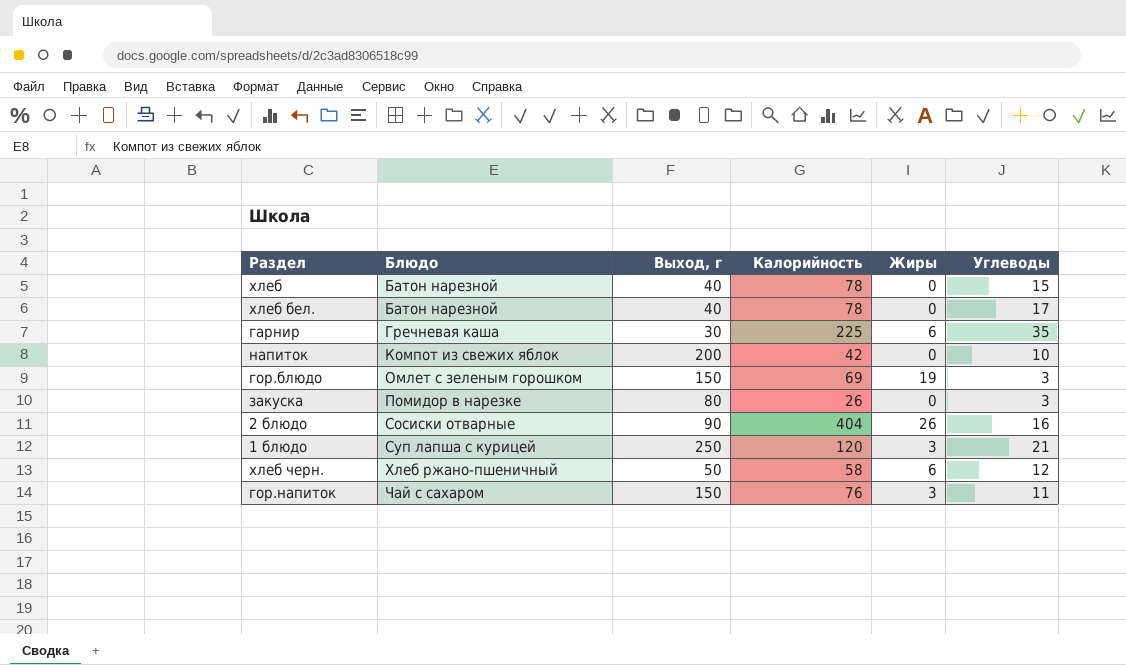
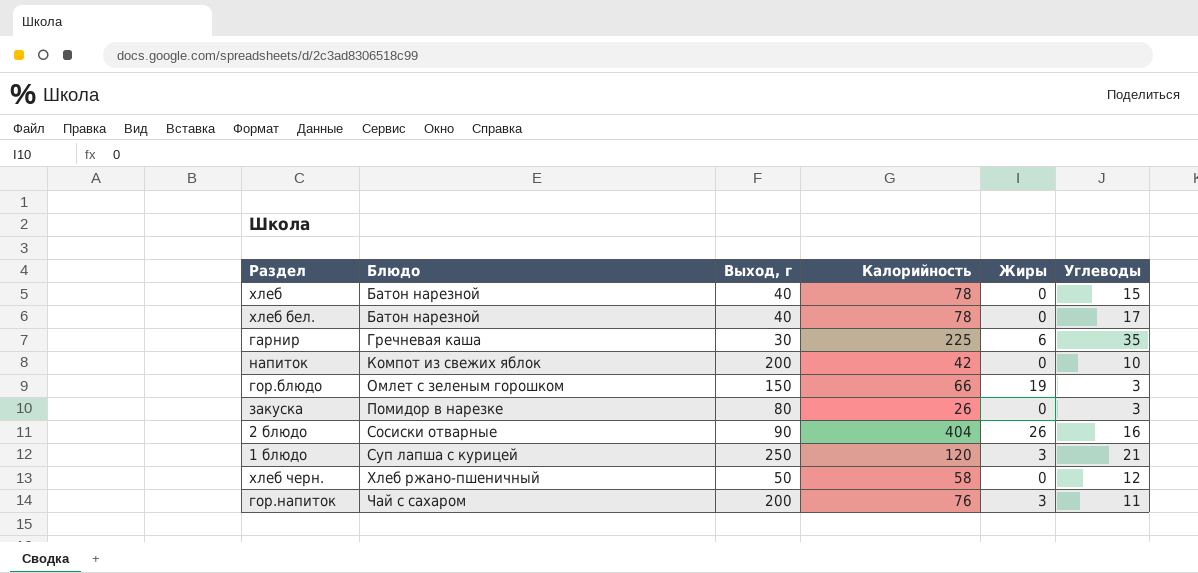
гор.блюдо | Калорийность: 69 -> 66
хлеб черн. | Жиры: 6 -> 0
гор.напиток | Выход, г: 150 -> 200

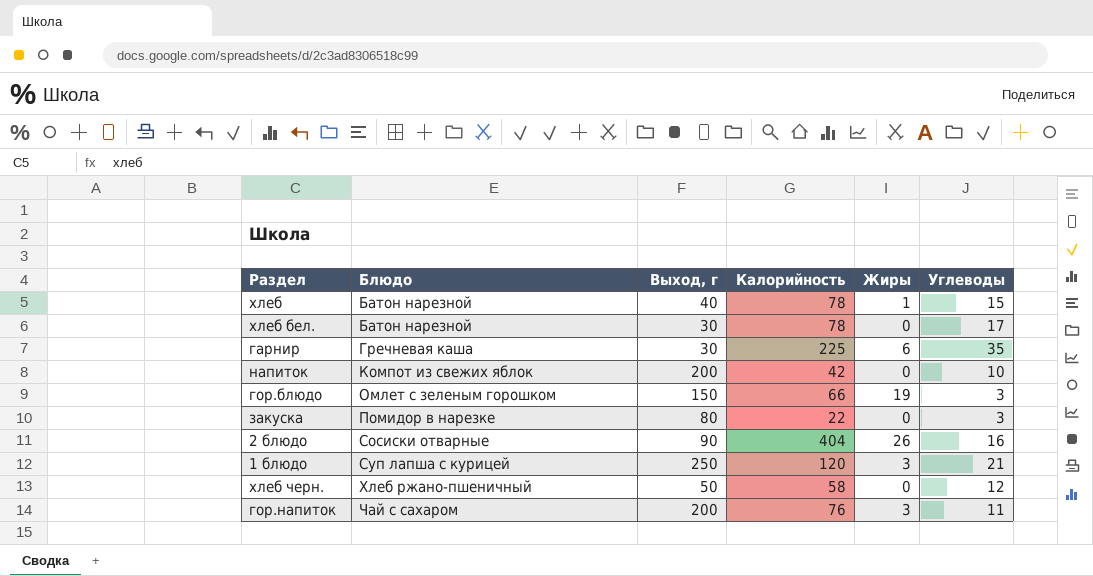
хлеб | Жиры: 0 -> 1
хлеб бел. | Выход, г: 40 -> 30
закуска | Калорийность: 26 -> 22

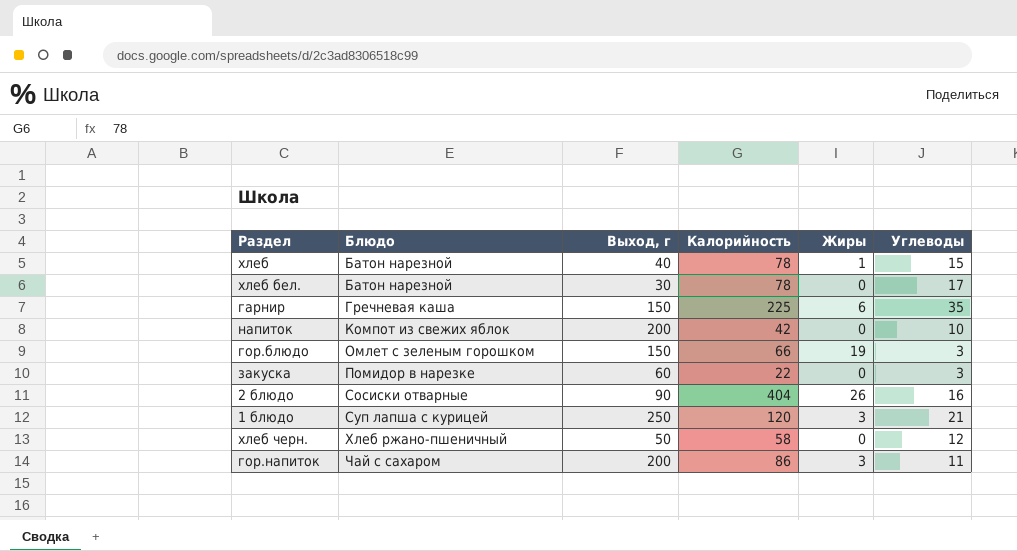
гарнир | Выход, г: 30 -> 150
закуска | Выход, г: 80 -> 60
гор.напиток | Калорийность: 76 -> 86

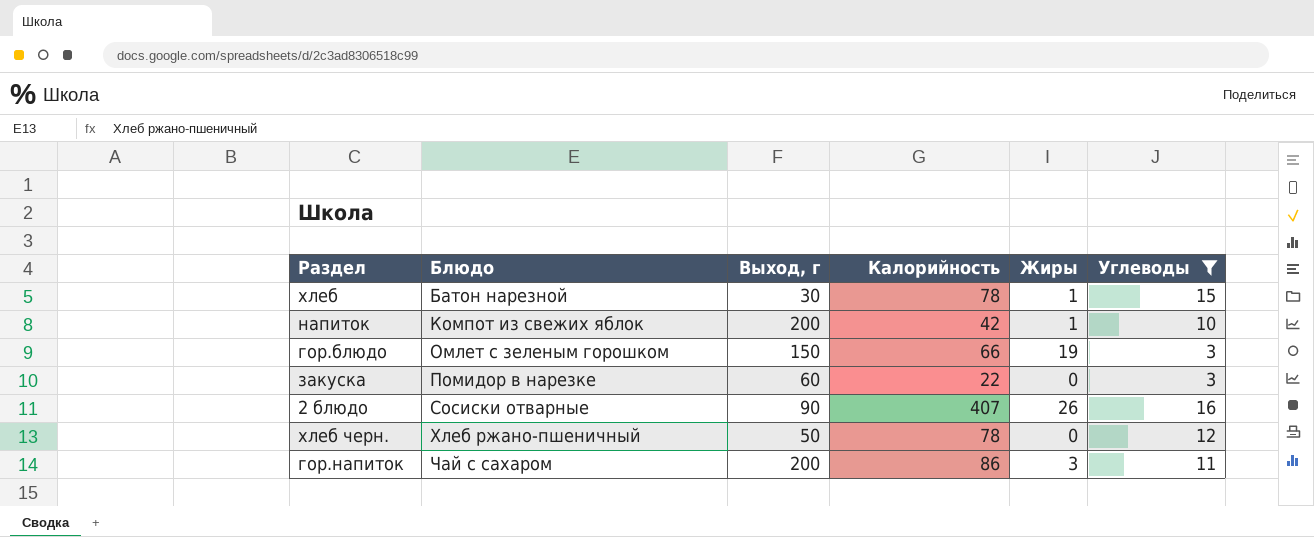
filter: none -> Углеводы <= 16
хлеб | Выход, г: 40 -> 30
напиток | Жиры: 0 -> 1
2 блюдо | Калорийность: 404 -> 407
хлеб черн. | Калорийность: 58 -> 78

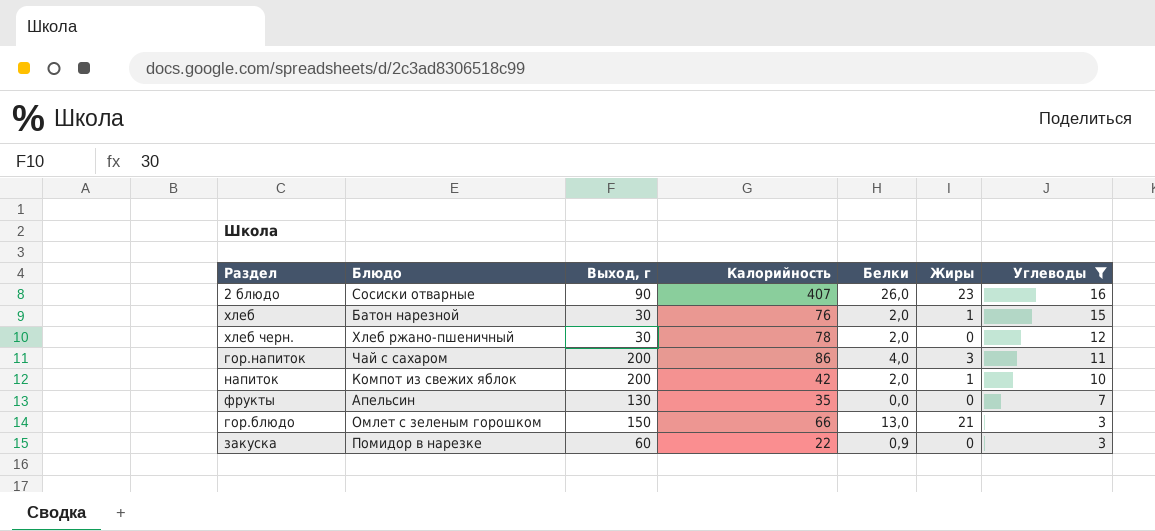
row order: Блюдо ascending -> Углеводы descending
column Белки | position: none -> 5
2 блюдо | Жиры: 26 -> 23
хлеб | Калорийность: 78 -> 76
хлеб черн. | Выход, г: 50 -> 30
row фрукты: none -> Апельсин | 130 | 35 | 0,0 | 0 | 7
гор.блюдо | Жиры: 19 -> 21

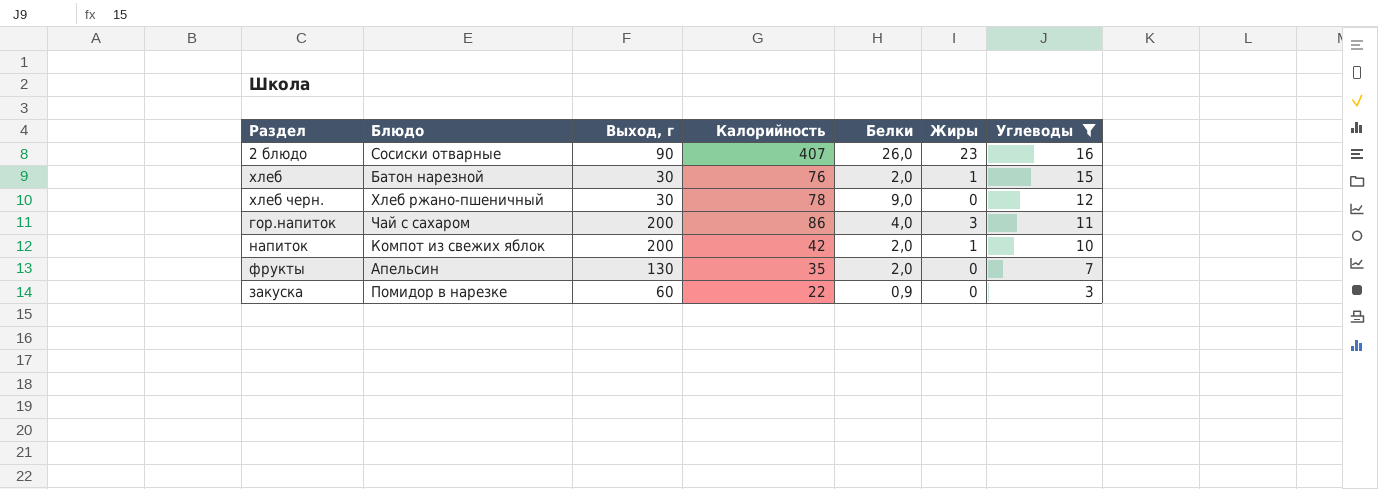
row гор.блюдо: Омлет с зеленым горошком | 150 | 66 | 13,0 | 21 | 3 -> none
хлеб черн. | Белки: 2,0 -> 9,0
фрукты | Белки: 0,0 -> 2,0

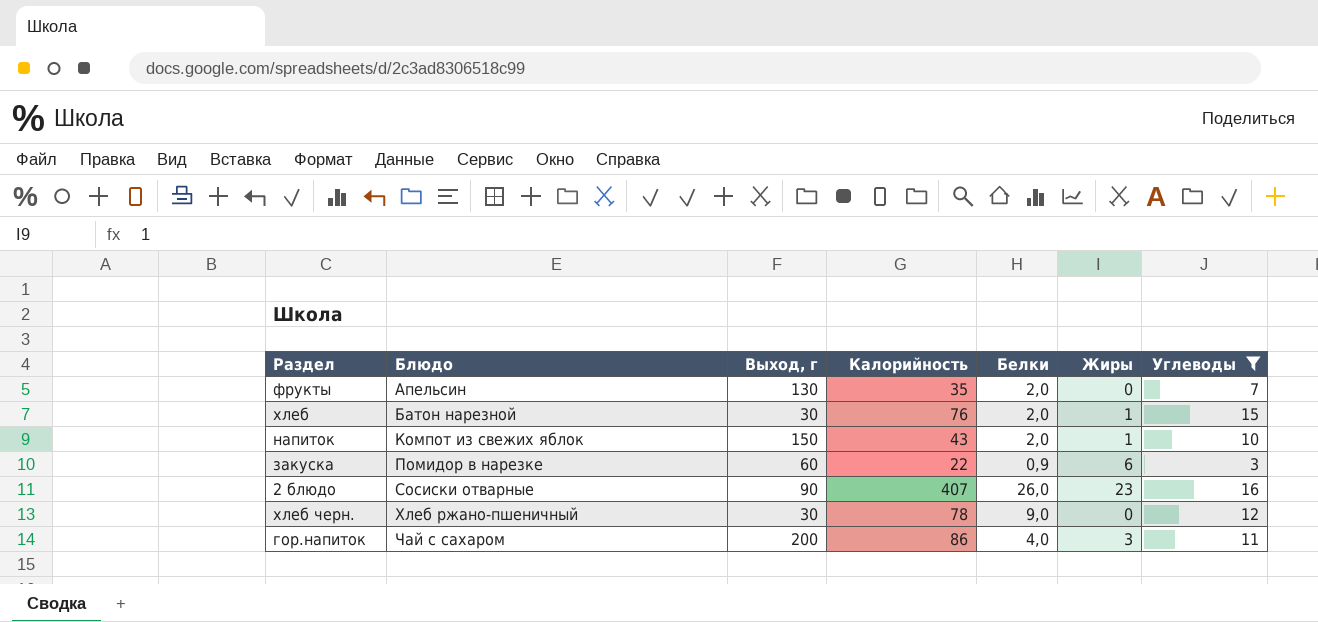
row order: Углеводы descending -> Блюдо ascending
напиток | Выход, г: 200 -> 150
напиток | Калорийность: 42 -> 43
закуска | Жиры: 0 -> 6

